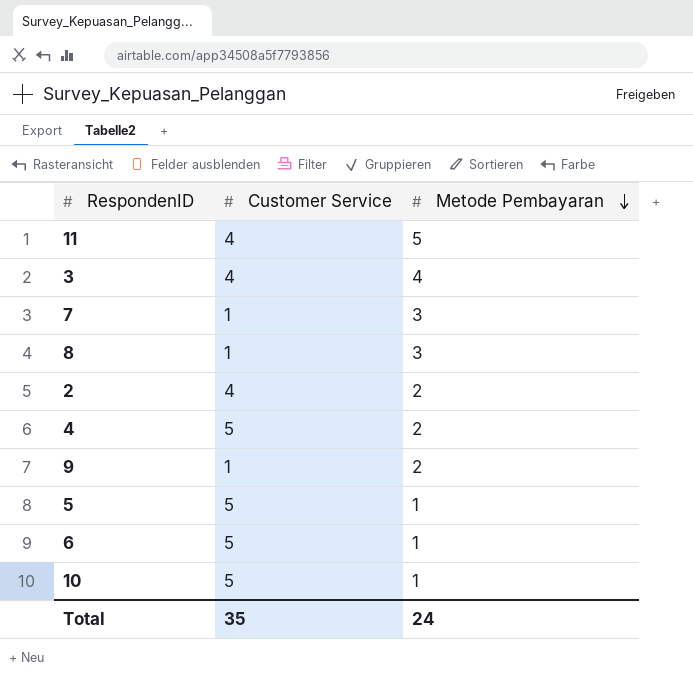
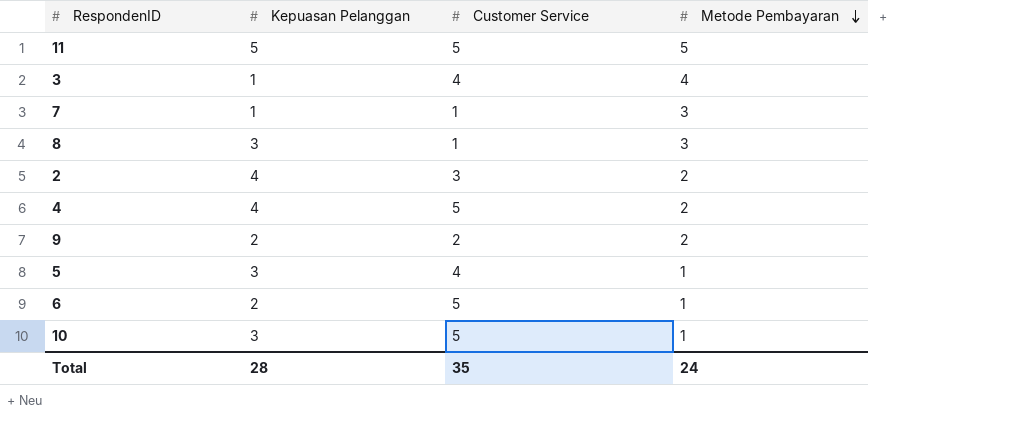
column Kepuasan Pelanggan | position: none -> 2
11 | Customer Service: 4 -> 5
2 | Customer Service: 4 -> 3
9 | Customer Service: 1 -> 2
5 | Customer Service: 5 -> 4

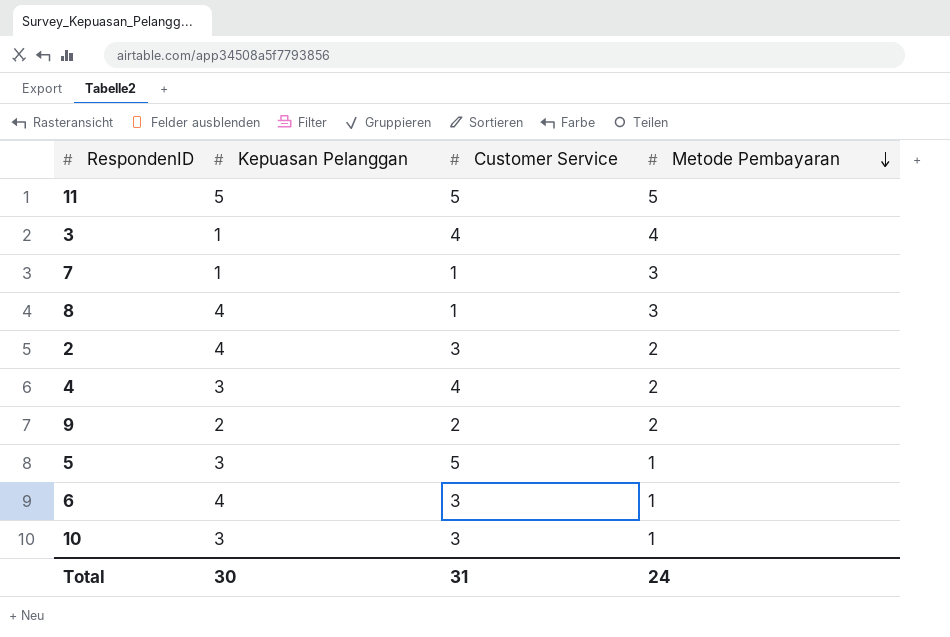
8 | Kepuasan Pelanggan: 3 -> 4
4 | Kepuasan Pelanggan: 4 -> 3
4 | Customer Service: 5 -> 4
5 | Customer Service: 4 -> 5
6 | Kepuasan Pelanggan: 2 -> 4
6 | Customer Service: 5 -> 3
10 | Customer Service: 5 -> 3
Total | Kepuasan Pelanggan: 28 -> 30
Total | Customer Service: 35 -> 31

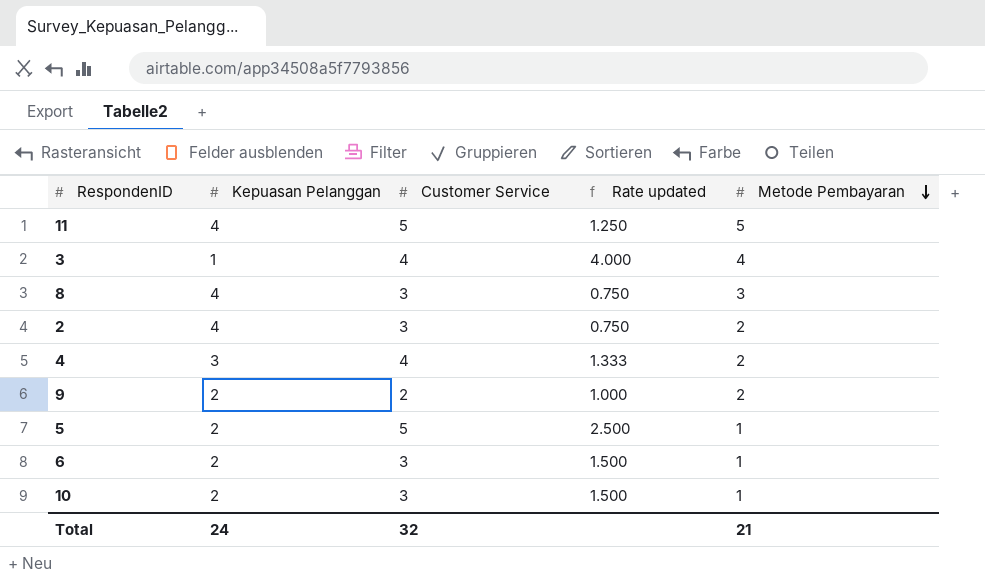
column Rate updated | formula: none -> [Customer Service] / [Kepuasan Pelanggan]
row 7: 1 | 1 | 3 -> none
11 | Kepuasan Pelanggan: 5 -> 4
8 | Customer Service: 1 -> 3
5 | Kepuasan Pelanggan: 3 -> 2
6 | Kepuasan Pelanggan: 4 -> 2
10 | Kepuasan Pelanggan: 3 -> 2
Total | Kepuasan Pelanggan: 30 -> 24
Total | Customer Service: 31 -> 32
Total | Metode Pembayaran: 24 -> 21

